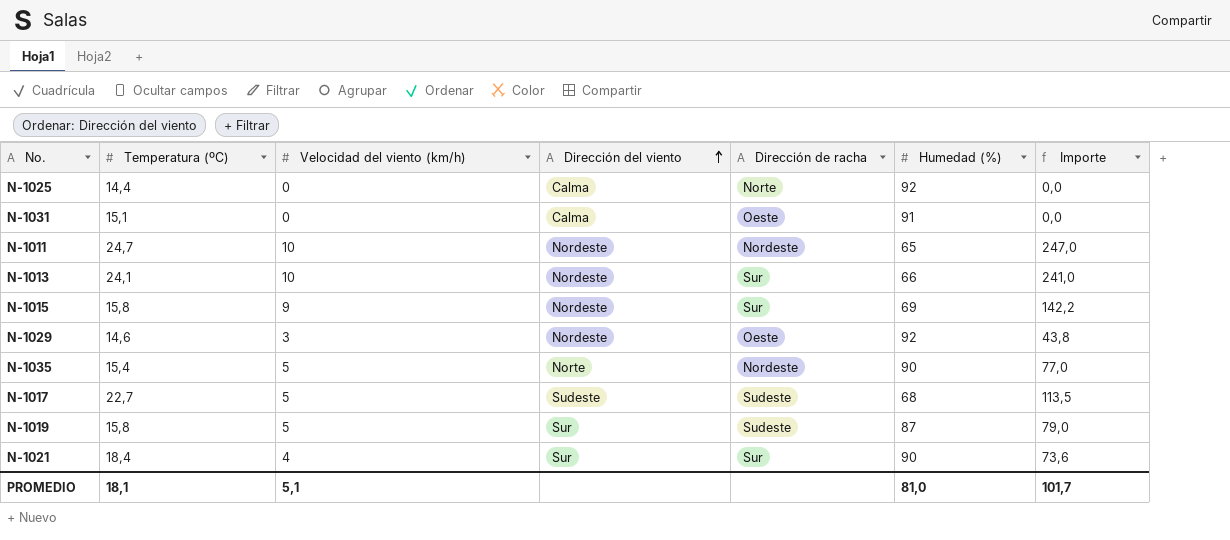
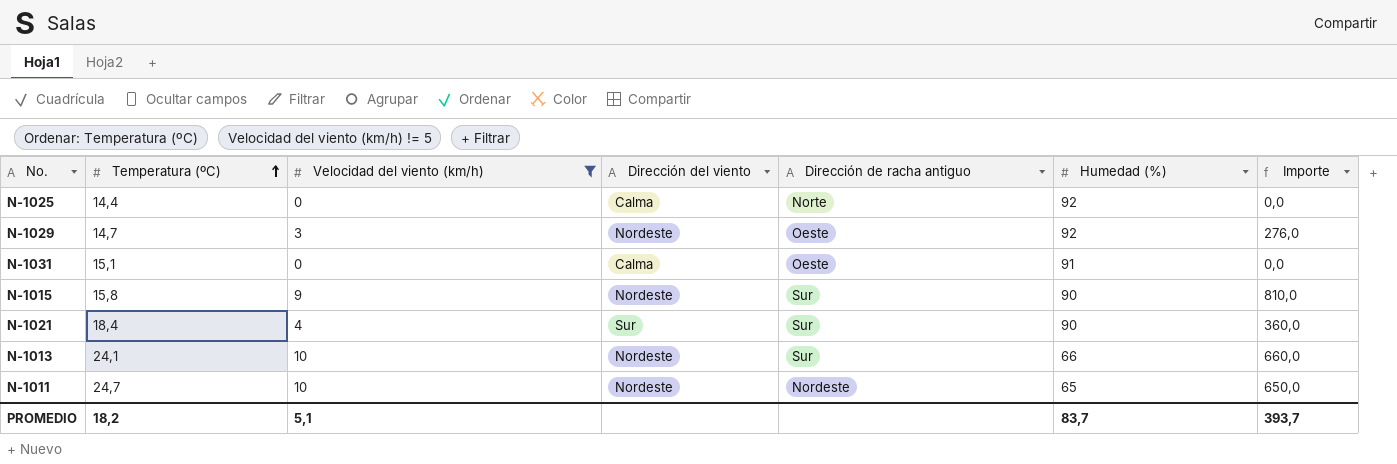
filter: none -> Velocidad del viento (km/h) != 5
row order: Dirección del viento ascending -> Temperatura (ºC) ascending
column name: Dirección de racha -> Dirección de racha antiguo
column Importe | formula: [Temperatura (ºC)] * [Velocidad del viento (km/h)] -> [Velocidad del viento (km/h)] * [Humedad (%)]
N-1029 | Temperatura (ºC): 14,6 -> 14,7
N-1015 | Humedad (%): 69 -> 90
PROMEDIO | Temperatura (ºC): 18,1 -> 18,2
PROMEDIO | Humedad (%): 81,0 -> 83,7
PROMEDIO | Importe: 101,7 -> 393,7

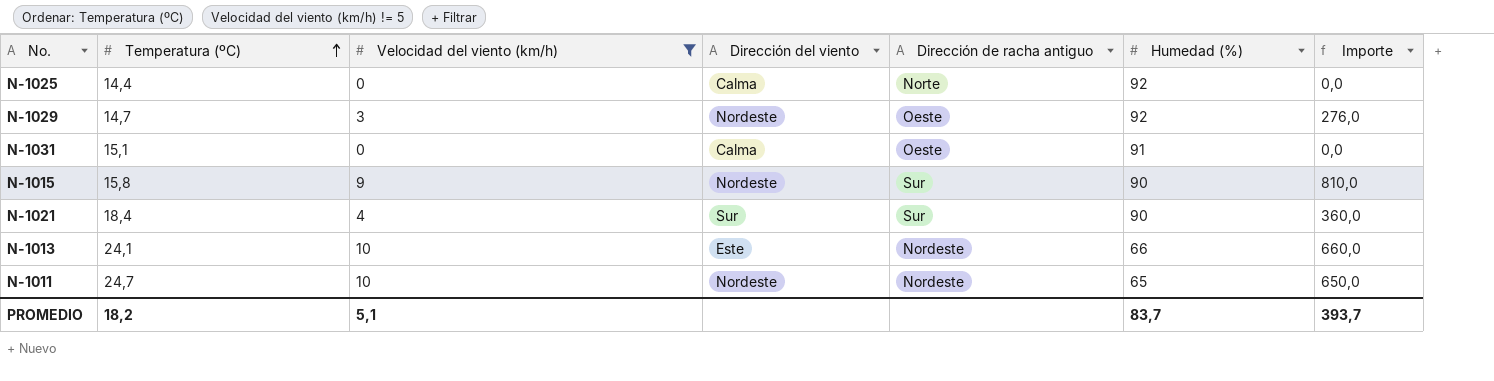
N-1013 | Dirección del viento: Nordeste -> Este
N-1013 | Dirección de racha antiguo: Sur -> Nordeste

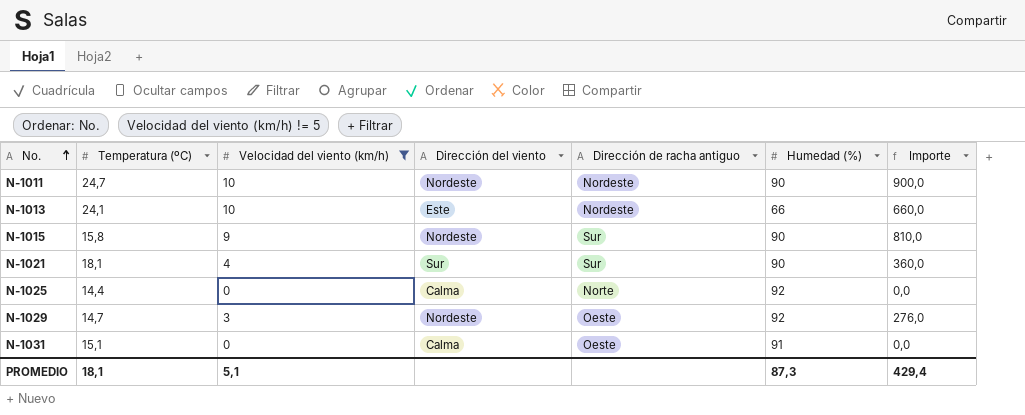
row order: Temperatura (ºC) ascending -> No. ascending
N-1011 | Humedad (%): 65 -> 90
N-1011 | Importe: 650,0 -> 900,0
N-1021 | Temperatura (ºC): 18,4 -> 18,1
PROMEDIO | Temperatura (ºC): 18,2 -> 18,1
PROMEDIO | Humedad (%): 83,7 -> 87,3
PROMEDIO | Importe: 393,7 -> 429,4

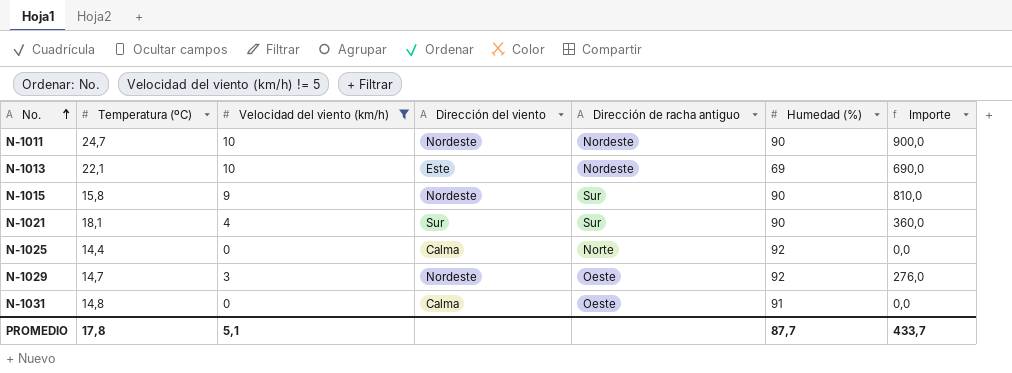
N-1013 | Temperatura (ºC): 24,1 -> 22,1
N-1013 | Humedad (%): 66 -> 69
N-1013 | Importe: 660,0 -> 690,0
N-1031 | Temperatura (ºC): 15,1 -> 14,8
PROMEDIO | Temperatura (ºC): 18,1 -> 17,8
PROMEDIO | Humedad (%): 87,3 -> 87,7
PROMEDIO | Importe: 429,4 -> 433,7

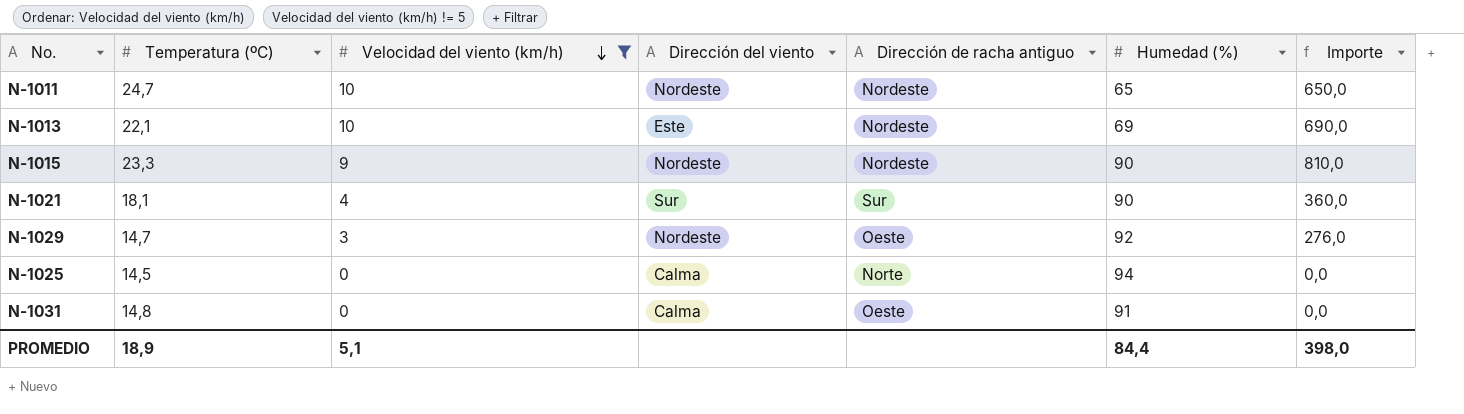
row order: No. ascending -> Velocidad del viento (km/h) descending
N-1011 | Humedad (%): 90 -> 65
N-1011 | Importe: 900,0 -> 650,0
N-1015 | Temperatura (ºC): 15,8 -> 23,3
N-1015 | Dirección de racha antiguo: Sur -> Nordeste
N-1025 | Temperatura (ºC): 14,4 -> 14,5
N-1025 | Humedad (%): 92 -> 94
PROMEDIO | Temperatura (ºC): 17,8 -> 18,9
PROMEDIO | Humedad (%): 87,7 -> 84,4
PROMEDIO | Importe: 433,7 -> 398,0

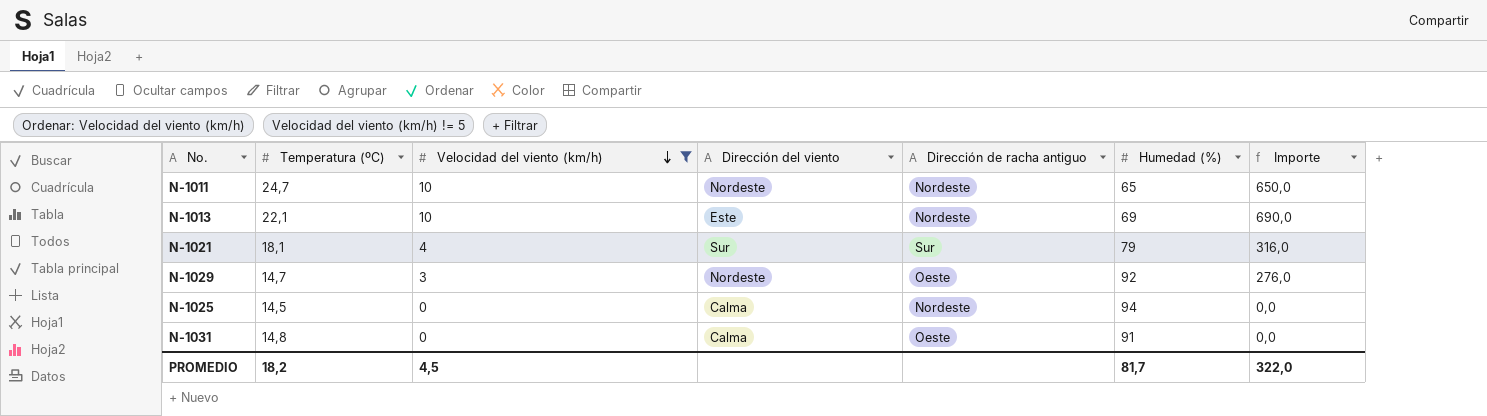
row N-1015: 23,3 | 9 | Nordeste | Nordeste | 90 | 810,0 -> none
N-1021 | Humedad (%): 90 -> 79
N-1021 | Importe: 360,0 -> 316,0
N-1025 | Dirección de racha antiguo: Norte -> Nordeste
PROMEDIO | Temperatura (ºC): 18,9 -> 18,2
PROMEDIO | Velocidad del viento (km/h): 5,1 -> 4,5
PROMEDIO | Humedad (%): 84,4 -> 81,7
PROMEDIO | Importe: 398,0 -> 322,0

